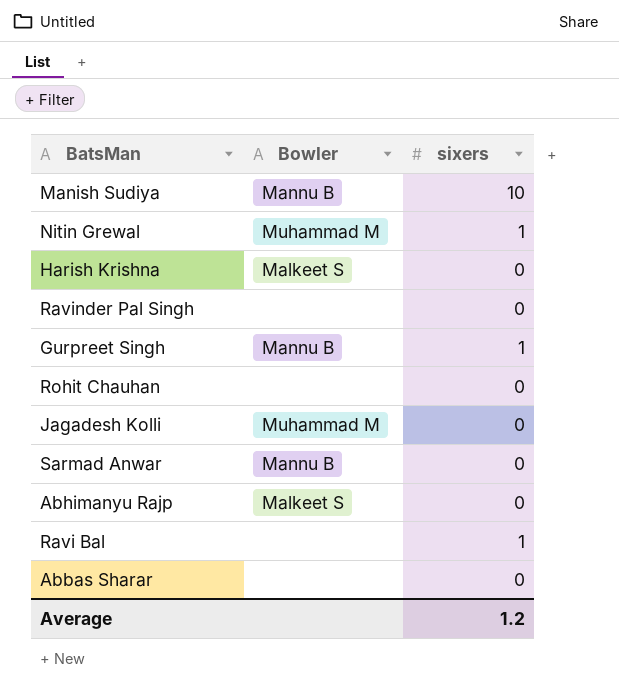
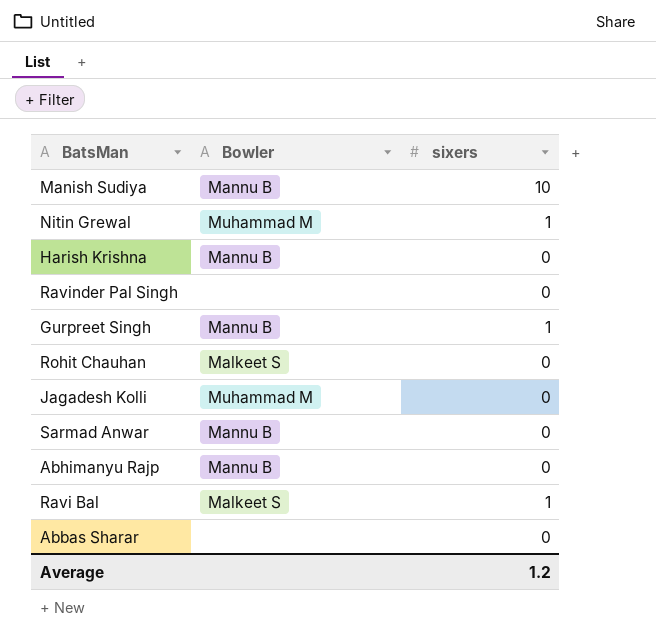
Harish Krishna | Bowler: Malkeet S -> Mannu B
Rohit Chauhan | Bowler: none -> Malkeet S
Abhimanyu Rajp | Bowler: Malkeet S -> Mannu B
Ravi Bal | Bowler: none -> Malkeet S

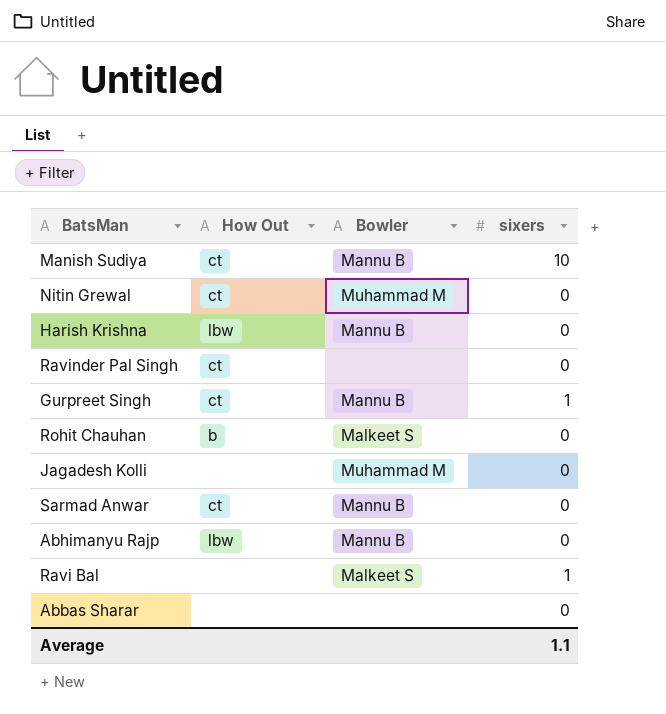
column How Out | position: none -> 2
Nitin Grewal | sixers: 1 -> 0
Average | sixers: 1.2 -> 1.1

